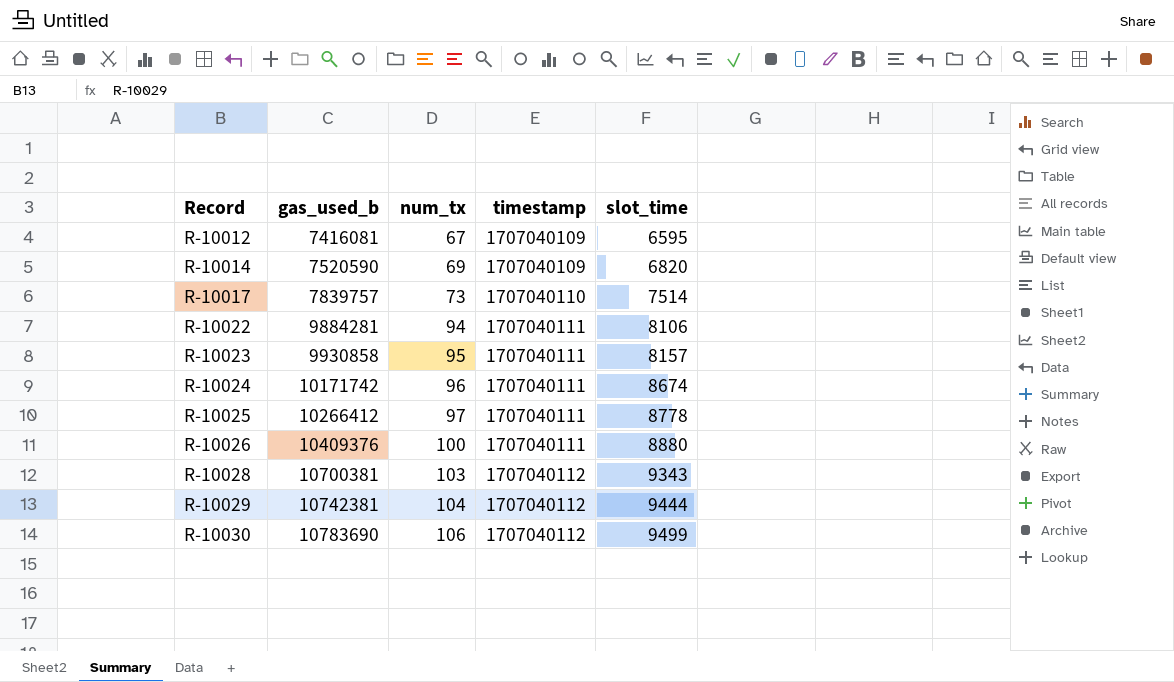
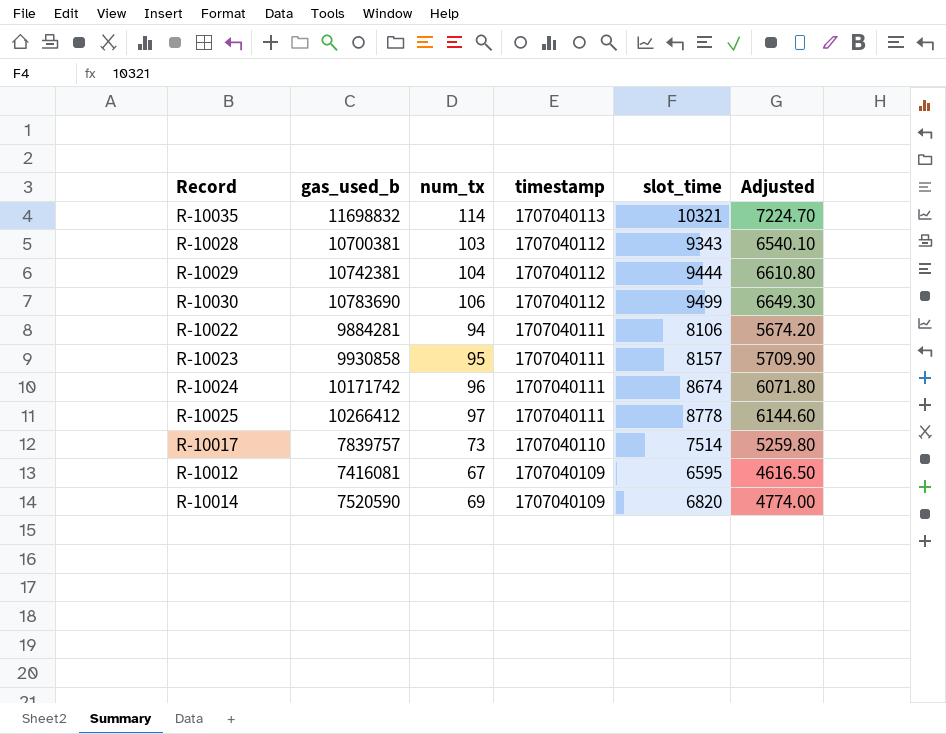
row order: Record ascending -> timestamp descending
column Adjusted | formula: none -> [slot_time] * 0.7
row R-10026: 10409376 | 100 | 1707040111 | 8880 -> none
row R-10035: none -> 11698832 | 114 | 1707040113 | 10321 | 7224.70

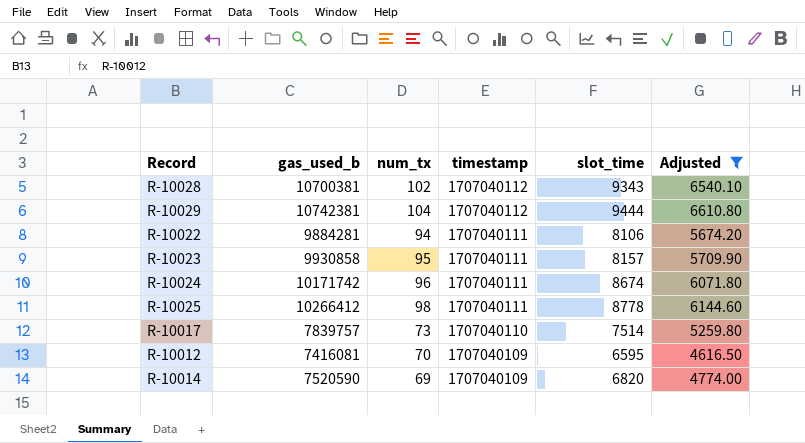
filter: none -> Adjusted <= 6610.80
R-10028 | num_tx: 103 -> 102
R-10025 | num_tx: 97 -> 98
R-10012 | num_tx: 67 -> 70

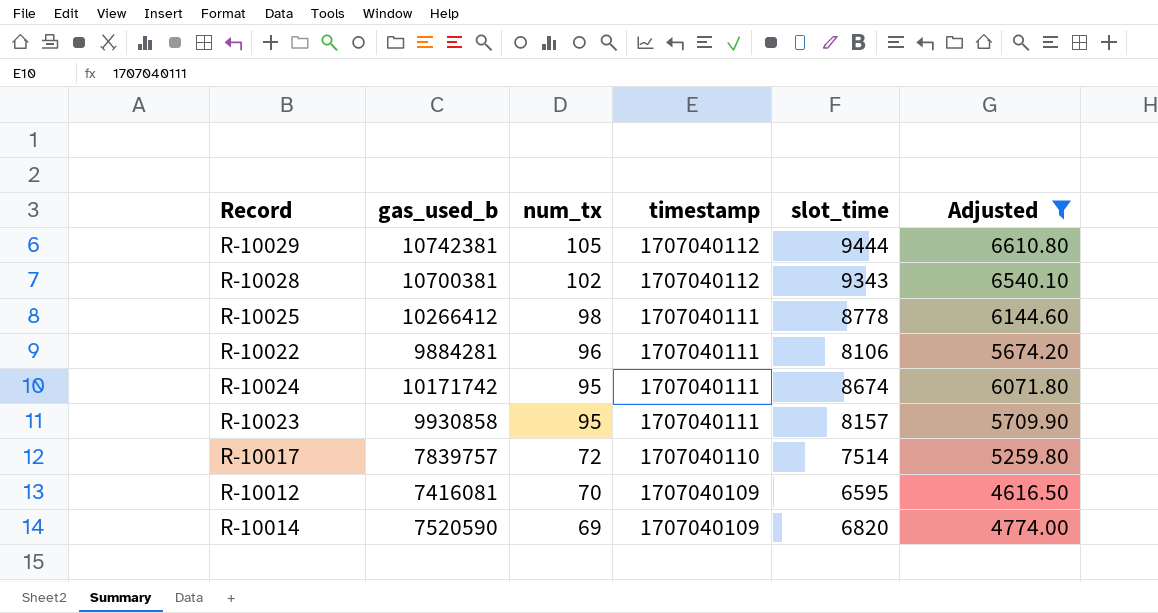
row order: timestamp descending -> num_tx descending
R-10029 | num_tx: 104 -> 105
R-10022 | num_tx: 94 -> 96
R-10024 | num_tx: 96 -> 95
R-10017 | num_tx: 73 -> 72

